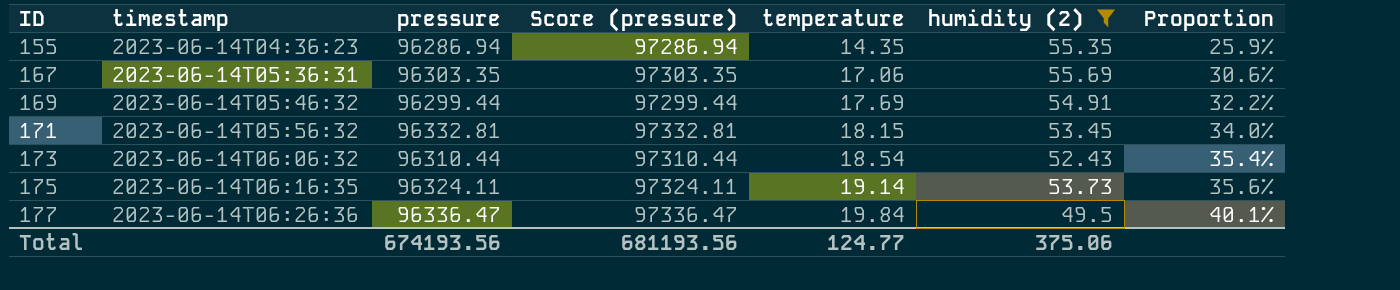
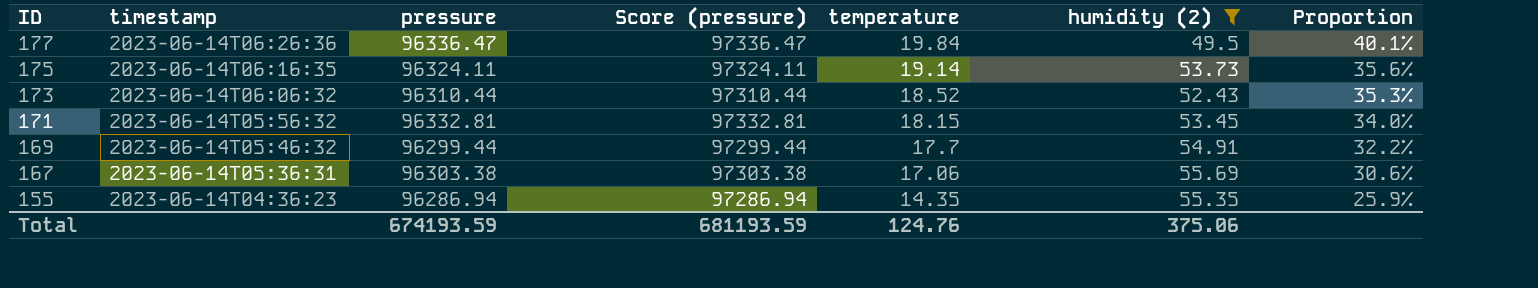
row order: ID ascending -> ID descending
173 | temperature: 18.54 -> 18.52
173 | Proportion: 35.4% -> 35.3%
169 | temperature: 17.69 -> 17.7
167 | pressure: 96303.35 -> 96303.38
167 | Score (pressure): 97303.35 -> 97303.38
Total | pressure: 674193.56 -> 674193.59
Total | Score (pressure): 681193.56 -> 681193.59
Total | temperature: 124.77 -> 124.76

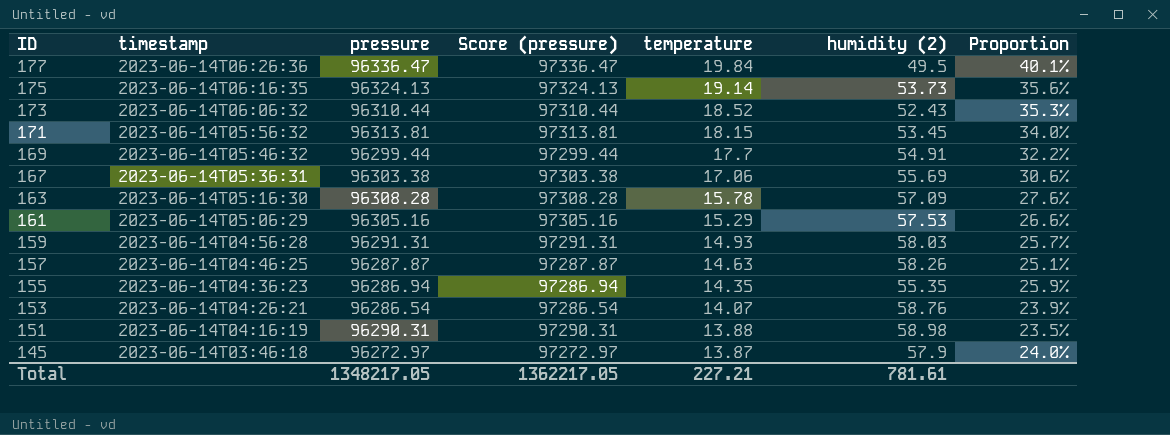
filter: humidity (2) <= 55.69 -> none
175 | pressure: 96324.11 -> 96324.13
175 | Score (pressure): 97324.11 -> 97324.13
171 | pressure: 96332.81 -> 96313.81
171 | Score (pressure): 97332.81 -> 97313.81
Total | pressure: 674193.59 -> 1348217.05
Total | Score (pressure): 681193.59 -> 1362217.05
Total | temperature: 124.76 -> 227.21
Total | humidity (2): 375.06 -> 781.61

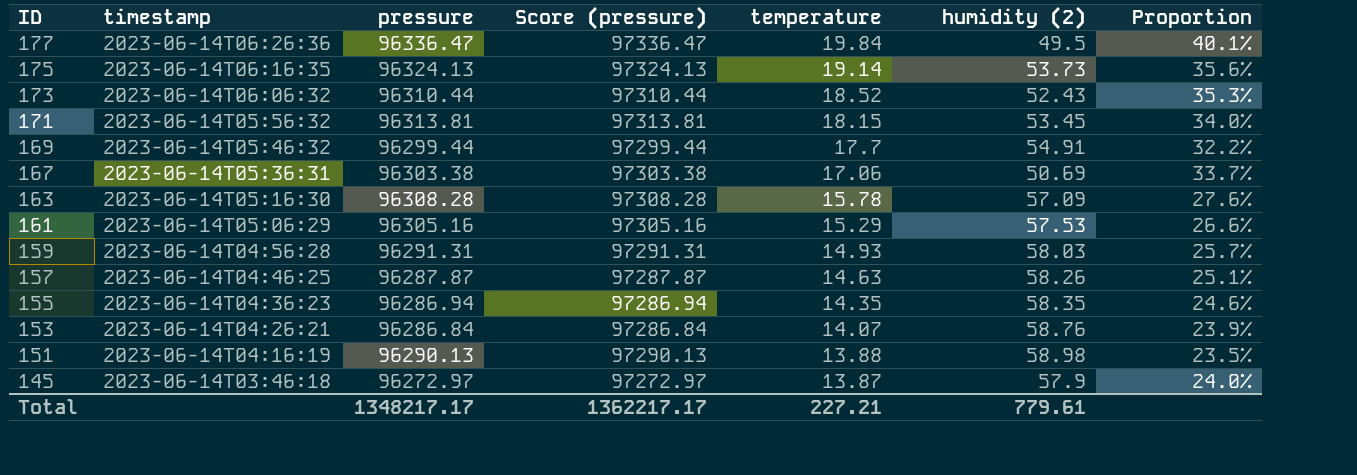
167 | humidity (2): 55.69 -> 50.69
167 | Proportion: 30.6% -> 33.7%
155 | humidity (2): 55.35 -> 58.35
155 | Proportion: 25.9% -> 24.6%
153 | pressure: 96286.54 -> 96286.84
153 | Score (pressure): 97286.54 -> 97286.84
151 | pressure: 96290.31 -> 96290.13
151 | Score (pressure): 97290.31 -> 97290.13
Total | pressure: 1348217.05 -> 1348217.17
Total | Score (pressure): 1362217.05 -> 1362217.17
Total | humidity (2): 781.61 -> 779.61

